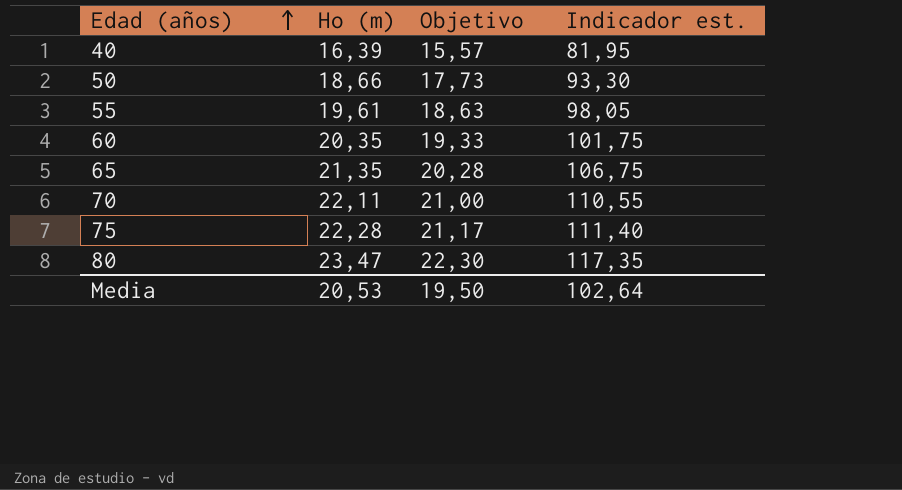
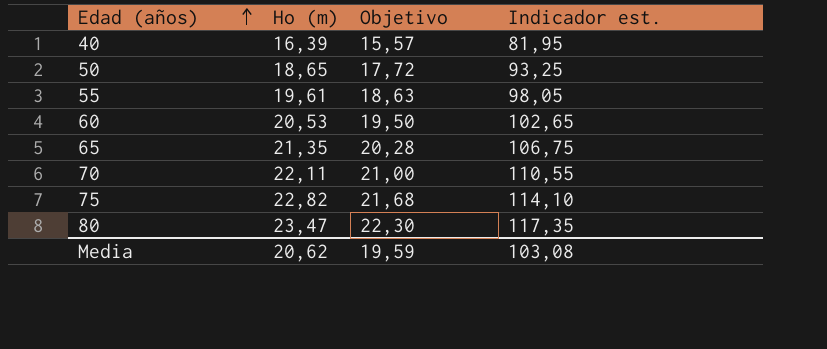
50 | Ho (m): 18,66 -> 18,65
50 | Objetivo: 17,73 -> 17,72
50 | Indicador est.: 93,30 -> 93,25
60 | Ho (m): 20,35 -> 20,53
60 | Objetivo: 19,33 -> 19,50
60 | Indicador est.: 101,75 -> 102,65
75 | Ho (m): 22,28 -> 22,82
75 | Objetivo: 21,17 -> 21,68
75 | Indicador est.: 111,40 -> 114,10
Media | Ho (m): 20,53 -> 20,62
Media | Objetivo: 19,50 -> 19,59
Media | Indicador est.: 102,64 -> 103,08

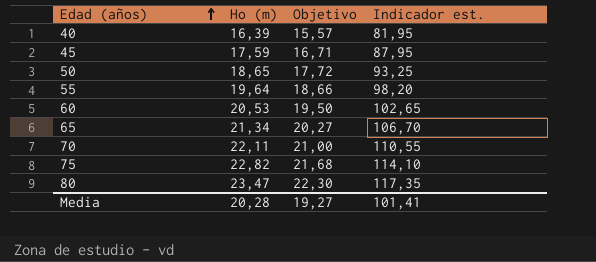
row 45: none -> 17,59 | 16,71 | 87,95
55 | Ho (m): 19,61 -> 19,64
55 | Objetivo: 18,63 -> 18,66
55 | Indicador est.: 98,05 -> 98,20
65 | Ho (m): 21,35 -> 21,34
65 | Objetivo: 20,28 -> 20,27
65 | Indicador est.: 106,75 -> 106,70
Media | Ho (m): 20,62 -> 20,28
Media | Objetivo: 19,59 -> 19,27
Media | Indicador est.: 103,08 -> 101,41

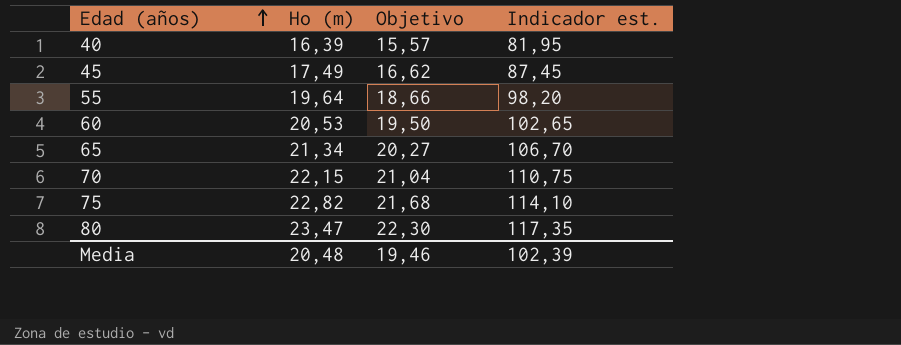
row 50: 18,65 | 17,72 | 93,25 -> none
45 | Ho (m): 17,59 -> 17,49
45 | Objetivo: 16,71 -> 16,62
45 | Indicador est.: 87,95 -> 87,45
70 | Ho (m): 22,11 -> 22,15
70 | Objetivo: 21,00 -> 21,04
70 | Indicador est.: 110,55 -> 110,75
Media | Ho (m): 20,28 -> 20,48
Media | Objetivo: 19,27 -> 19,46
Media | Indicador est.: 101,41 -> 102,39

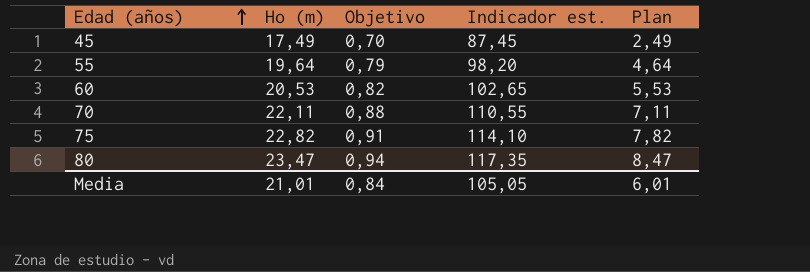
column Objetivo | formula: [Ho (m)] * 0,95 -> [Ho (m)] * 0,04
column Plan | formula: none -> [Ho (m)] - 15
row 40: 16,39 | 15,57 | 81,95 -> none
row 65: 21,34 | 20,27 | 106,70 -> none
70 | Ho (m): 22,15 -> 22,11
70 | Indicador est.: 110,75 -> 110,55
Media | Ho (m): 20,48 -> 21,01
Media | Objetivo: 19,46 -> 0,84
Media | Indicador est.: 102,39 -> 105,05

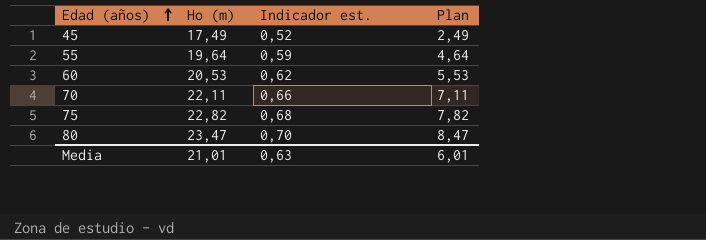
column Objetivo | formula: [Ho (m)] * 0,04 -> none
column Indicador est. | formula: [Ho (m)] * 5 -> [Ho (m)] * 0,03
Media | Indicador est.: 105,05 -> 0,63

